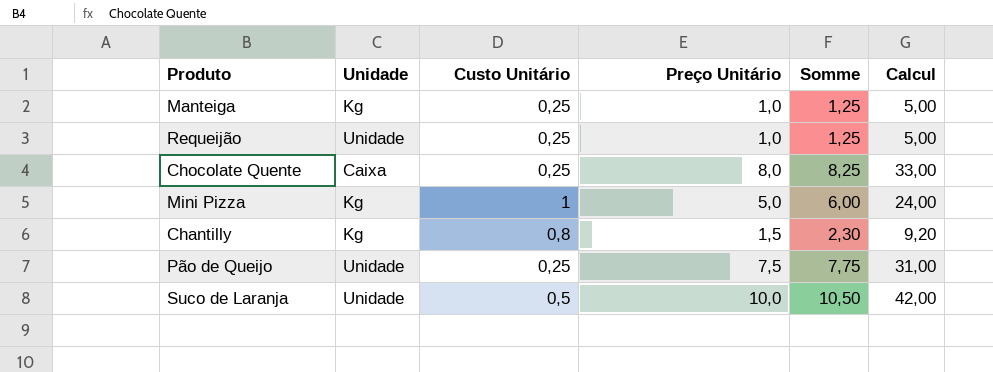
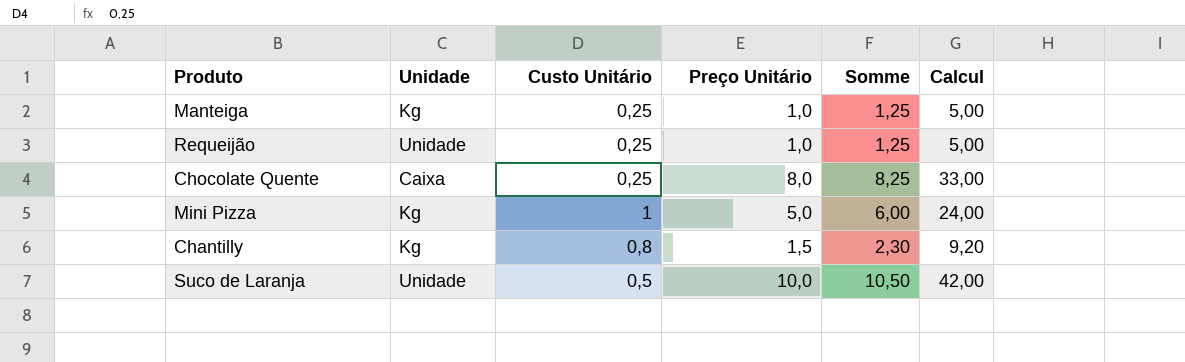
row Pão de Queijo: Unidade | 0,25 | 7,5 | 7,75 | 31,00 -> none

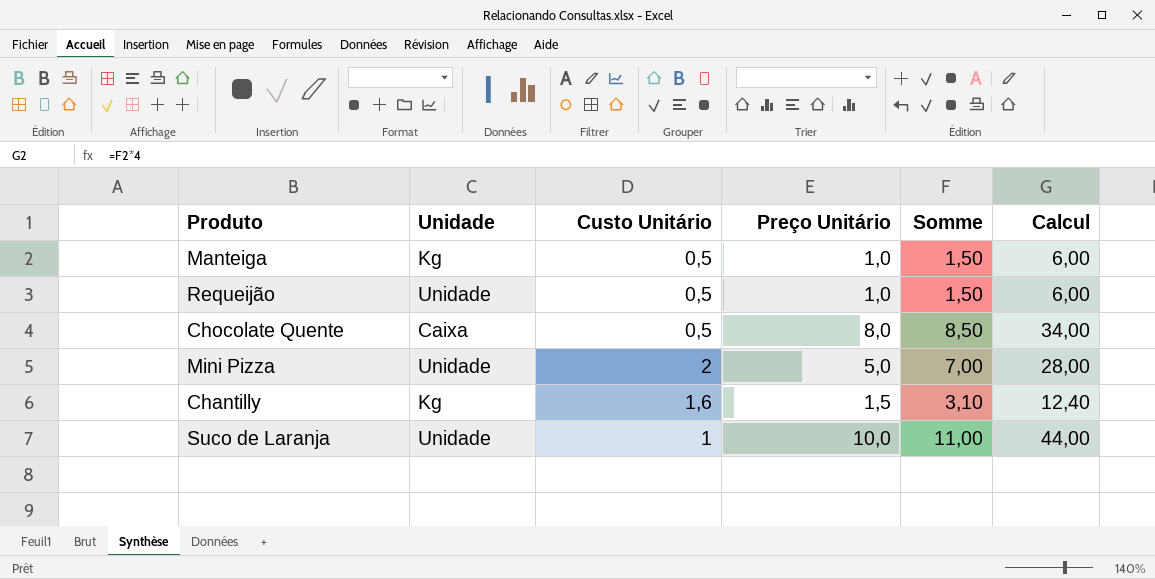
Manteiga | Custo Unitário: 0,25 -> 0,5
Manteiga | Somme: 1,25 -> 1,50
Manteiga | Calcul: 5,00 -> 6,00
Requeijão | Custo Unitário: 0,25 -> 0,5
Requeijão | Somme: 1,25 -> 1,50
Requeijão | Calcul: 5,00 -> 6,00
Chocolate Quente | Custo Unitário: 0,25 -> 0,5
Chocolate Quente | Somme: 8,25 -> 8,50
Chocolate Quente | Calcul: 33,00 -> 34,00
Mini Pizza | Unidade: Kg -> Unidade
Mini Pizza | Custo Unitário: 1 -> 2
Mini Pizza | Somme: 6,00 -> 7,00
Mini Pizza | Calcul: 24,00 -> 28,00
Chantilly | Custo Unitário: 0,8 -> 1,6
Chantilly | Somme: 2,30 -> 3,10
Chantilly | Calcul: 9,20 -> 12,40
Suco de Laranja | Custo Unitário: 0,5 -> 1
Suco de Laranja | Somme: 10,50 -> 11,00
Suco de Laranja | Calcul: 42,00 -> 44,00

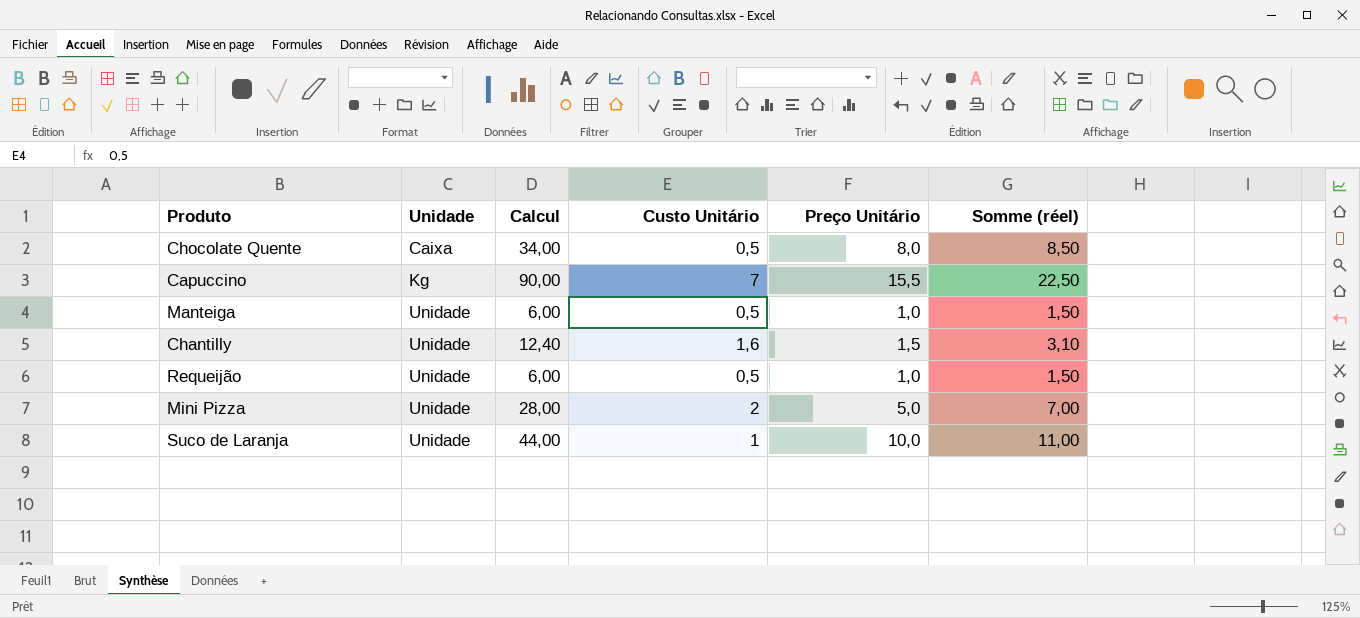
row order: none -> Unidade ascending
column Calcul | position: 6 -> 3
column name: Somme -> Somme (réel)
row Capuccino: none -> Kg | 90,00 | 7 | 15,5 | 22,50
Manteiga | Unidade: Kg -> Unidade
Chantilly | Unidade: Kg -> Unidade

